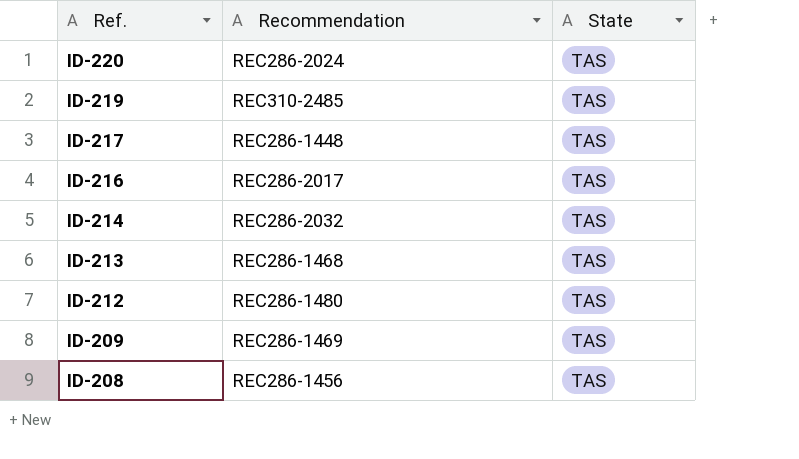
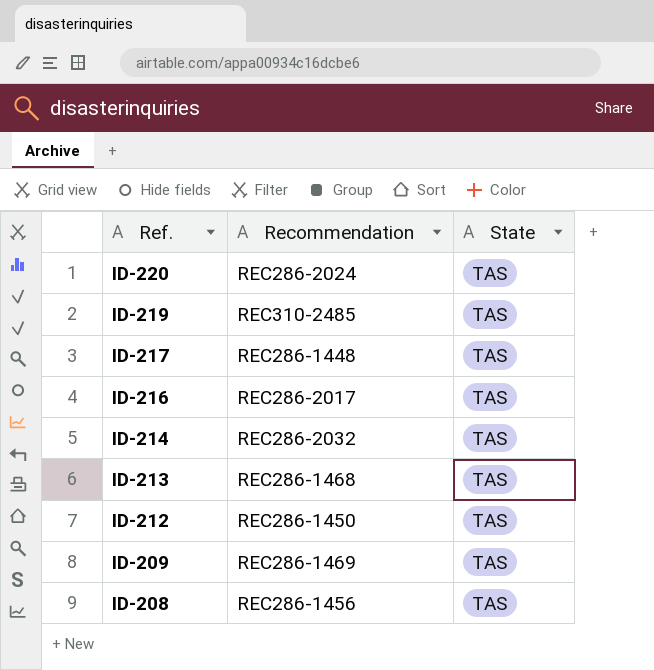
ID-212 | Recommendation: REC286-1480 -> REC286-1450

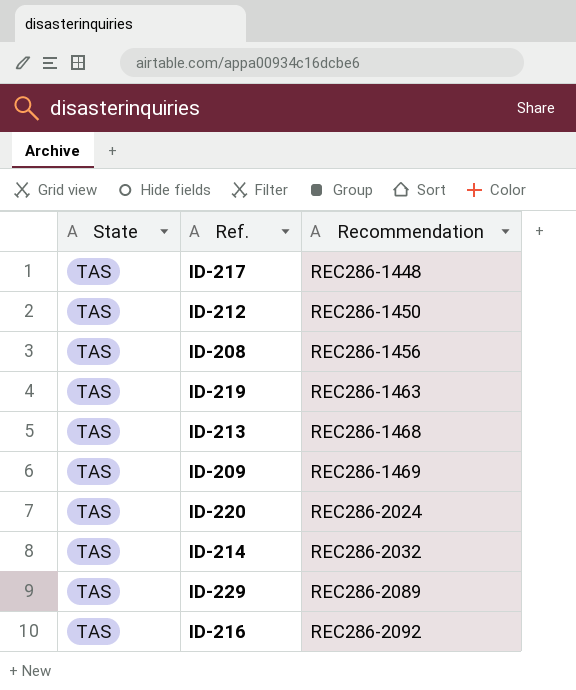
row order: Ref. descending -> Recommendation ascending
column State | position: 3 -> 1
ID-219 | Recommendation: REC310-2485 -> REC286-1463
row ID-229: none -> TAS | REC286-2089
ID-216 | Recommendation: REC286-2017 -> REC286-2092

